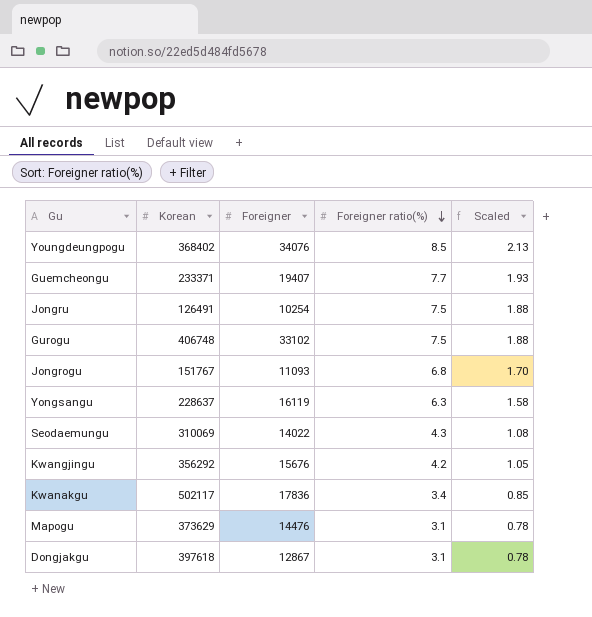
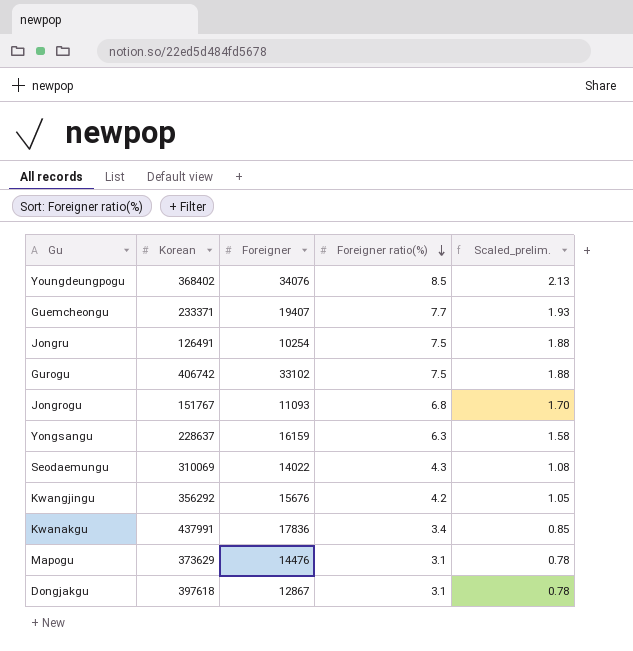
column name: Scaled -> Scaled_prelim.
Gurogu | Korean: 406748 -> 406742
Yongsangu | Foreigner: 16119 -> 16159
Kwanakgu | Korean: 502117 -> 437991

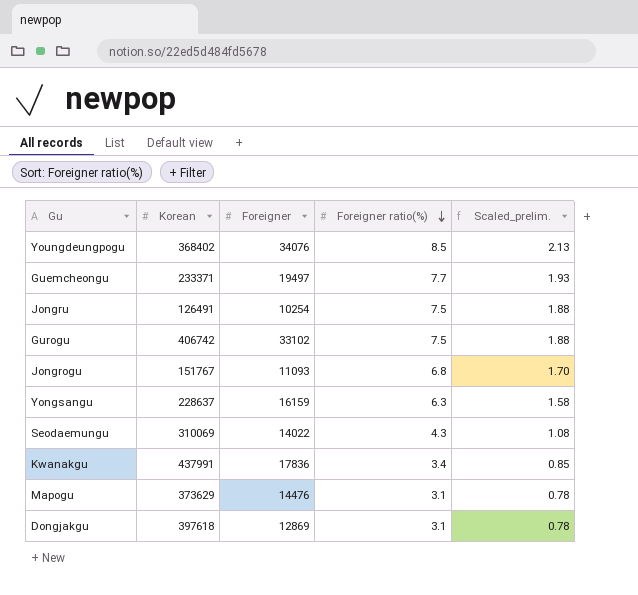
row Kwangjingu: 356292 | 15676 | 4.2 | 1.05 -> none
Guemcheongu | Foreigner: 19407 -> 19497
Dongjakgu | Foreigner: 12867 -> 12869

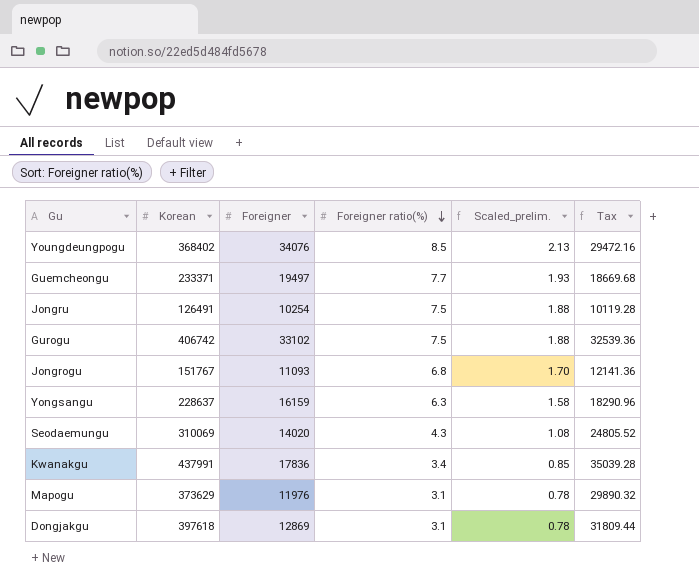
column Tax | formula: none -> [Korean] * 0.08
Seodaemungu | Foreigner: 14022 -> 14020
Mapogu | Foreigner: 14476 -> 11976

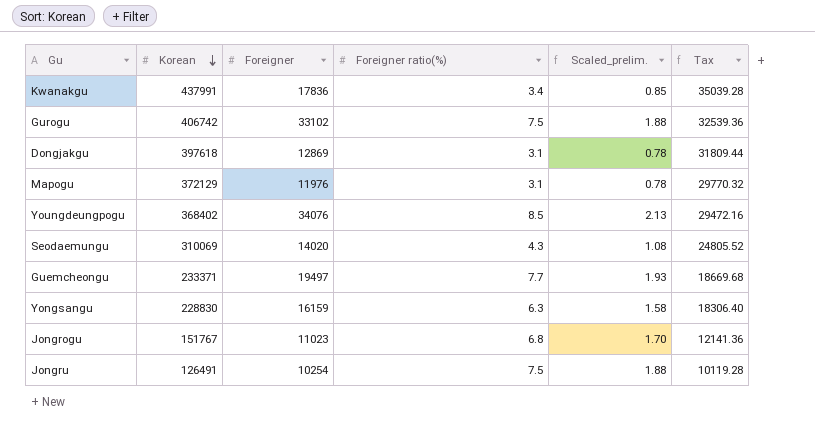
row order: Foreigner ratio(%) descending -> Korean descending
Mapogu | Korean: 373629 -> 372129
Mapogu | Tax: 29890.32 -> 29770.32
Yongsangu | Korean: 228637 -> 228830
Yongsangu | Tax: 18290.96 -> 18306.40
Jongrogu | Foreigner: 11093 -> 11023

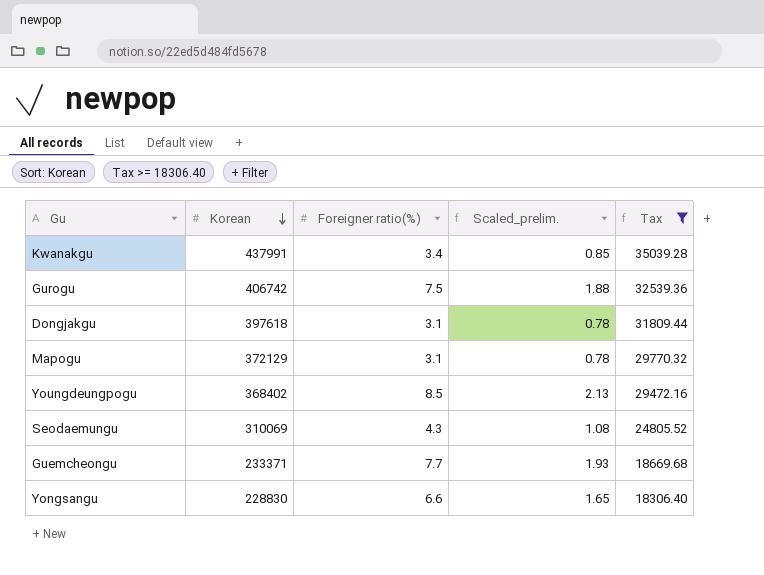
filter: none -> Tax >= 18306.40
column Foreigner | position: 3 -> none
Yongsangu | Foreigner ratio(%): 6.3 -> 6.6
Yongsangu | Scaled_prelim.: 1.58 -> 1.65

